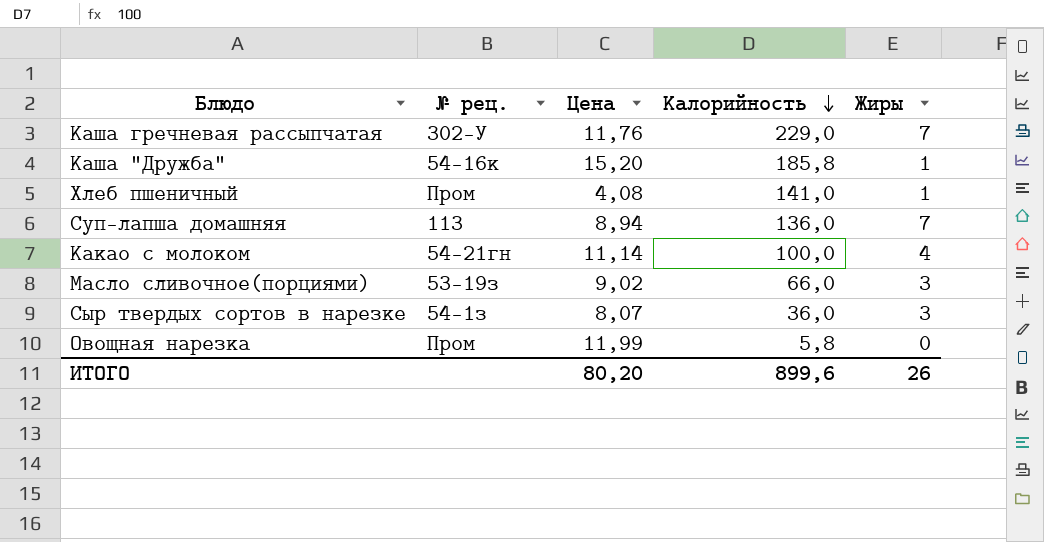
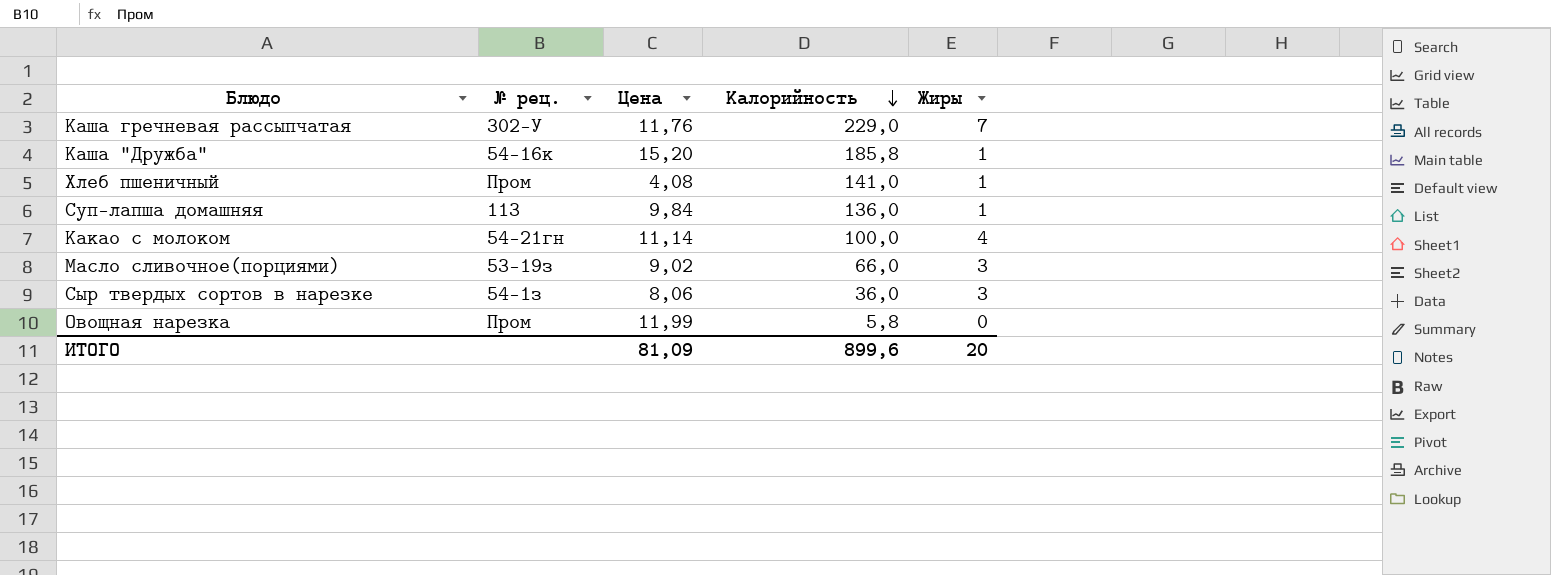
Суп-лапша домашняя | Цена: 8,94 -> 9,84
Суп-лапша домашняя | Жиры: 7 -> 1
Сыр твердых сортов в нарезке | Цена: 8,07 -> 8,06
ИТОГО | Цена: 80,20 -> 81,09
ИТОГО | Жиры: 26 -> 20

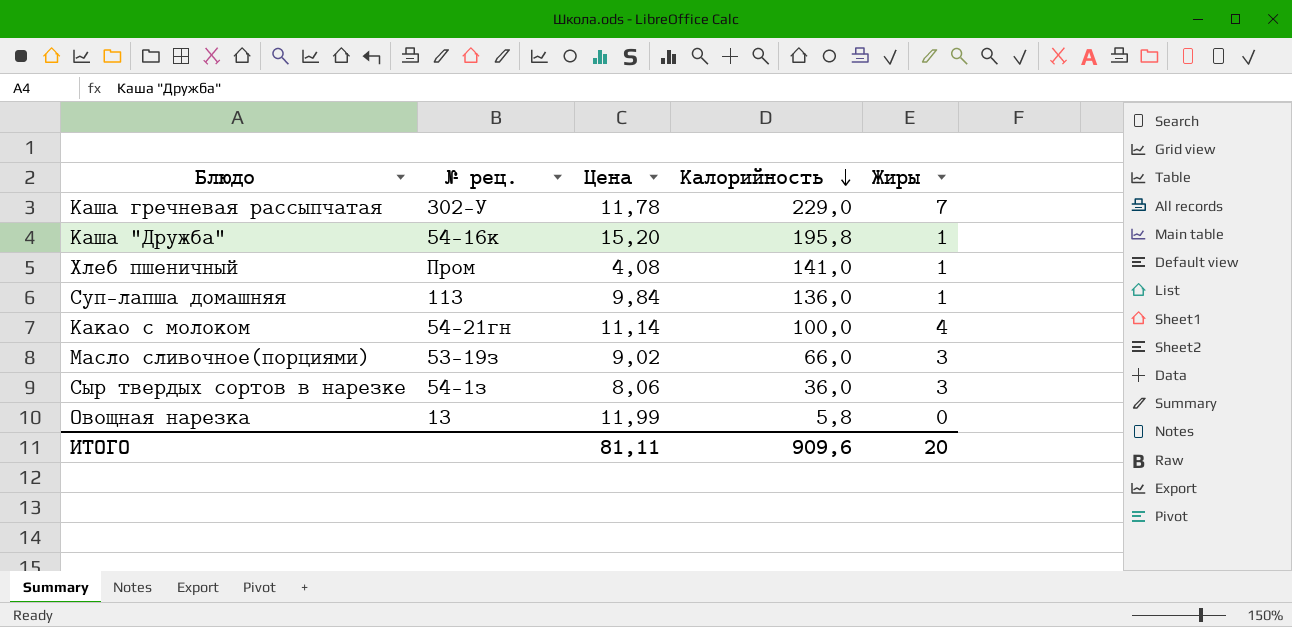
Каша гречневая рассыпчатая | Цена: 11,76 -> 11,78
Каша "Дружба" | Калорийность: 185,8 -> 195,8
Овощная нарезка | № рец.: Пром -> 13
ИТОГО | Цена: 81,09 -> 81,11
ИТОГО | Калорийность: 899,6 -> 909,6

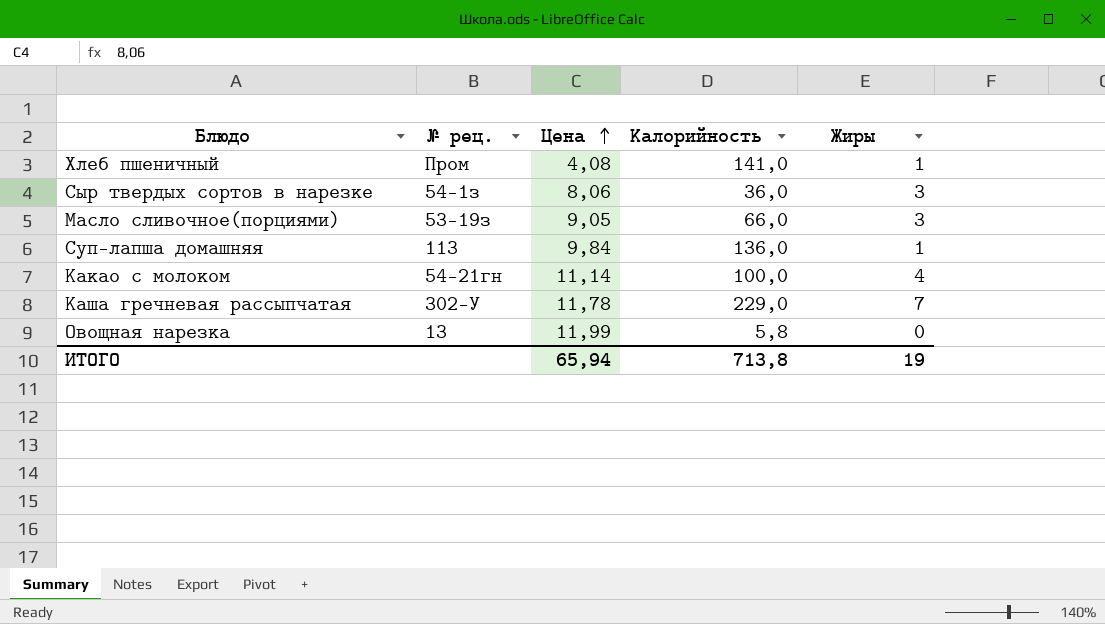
row order: Калорийность descending -> Цена ascending
row Каша "Дружба": 54-16к | 15,20 | 195,8 | 1 -> none
Масло сливочное(порциями) | Цена: 9,02 -> 9,05
ИТОГО | Цена: 81,11 -> 65,94
ИТОГО | Калорийность: 909,6 -> 713,8
ИТОГО | Жиры: 20 -> 19

